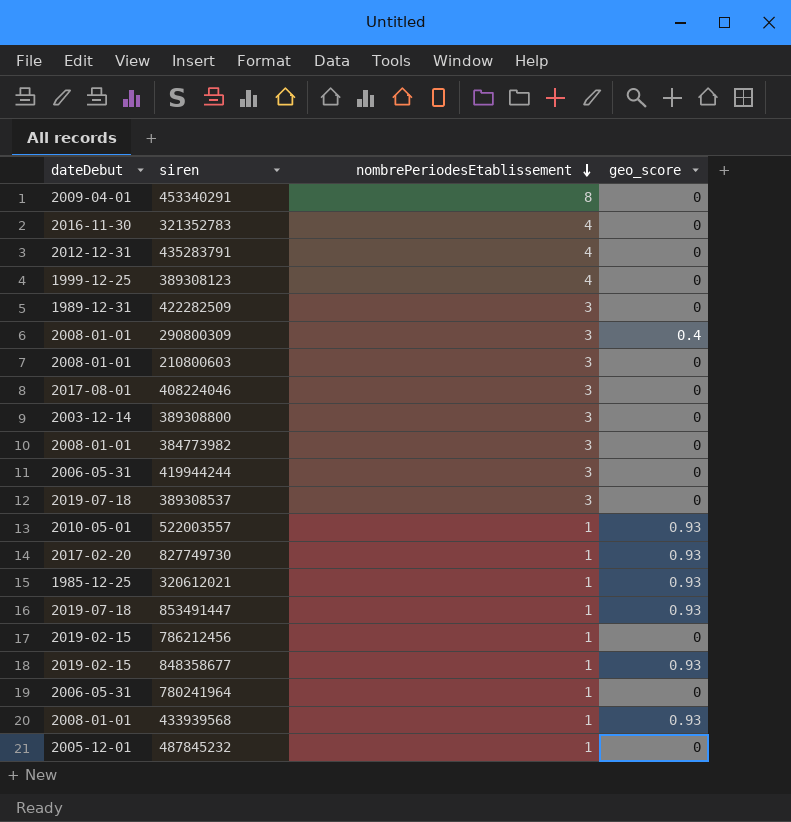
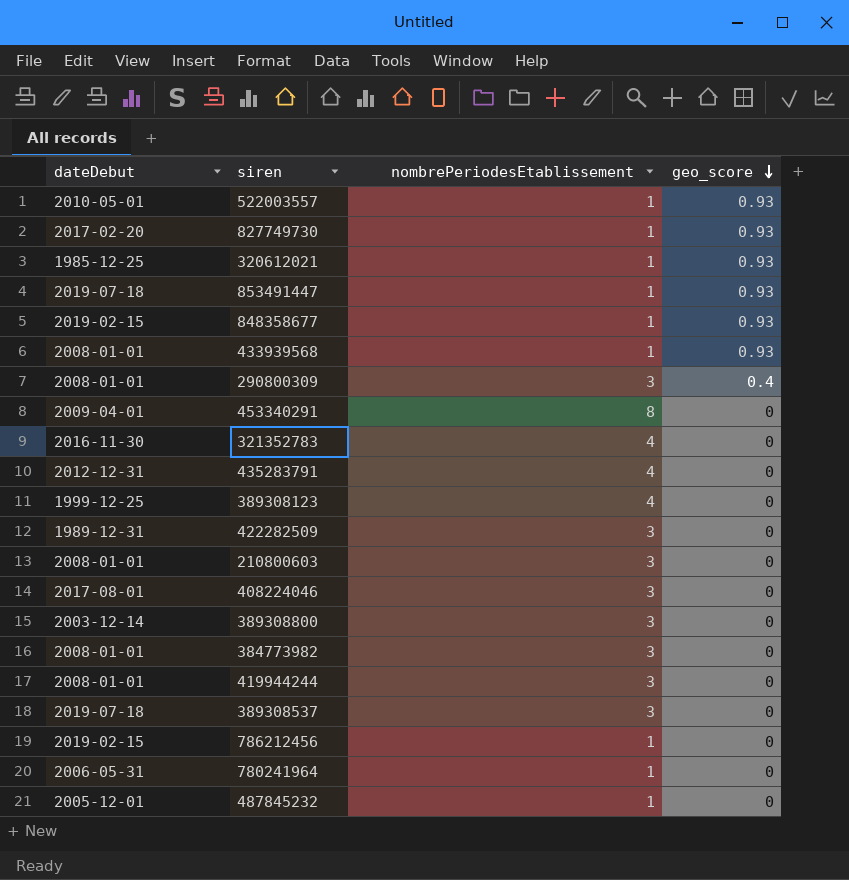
row order: nombrePeriodesEtablissement descending -> geo_score descending
419944244 | dateDebut: 2006-05-31 -> 2008-01-01

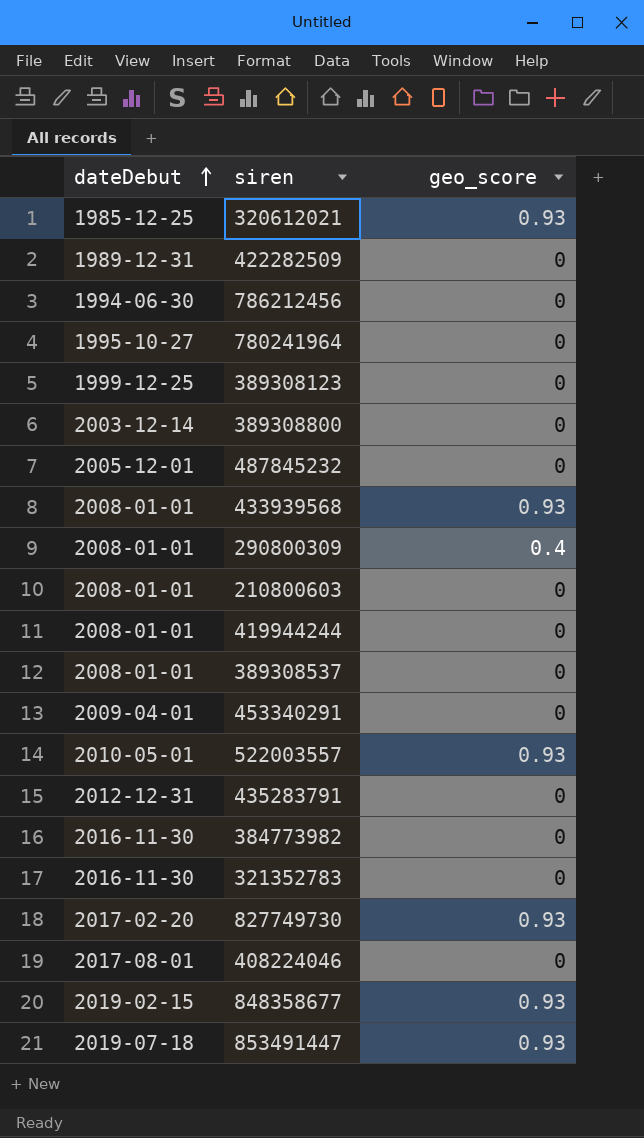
row order: geo_score descending -> dateDebut ascending
column nombrePeriodesEtablissement | position: 3 -> none
786212456 | dateDebut: 2019-02-15 -> 1994-06-30
780241964 | dateDebut: 2006-05-31 -> 1995-10-27
389308537 | dateDebut: 2019-07-18 -> 2008-01-01
384773982 | dateDebut: 2008-01-01 -> 2016-11-30

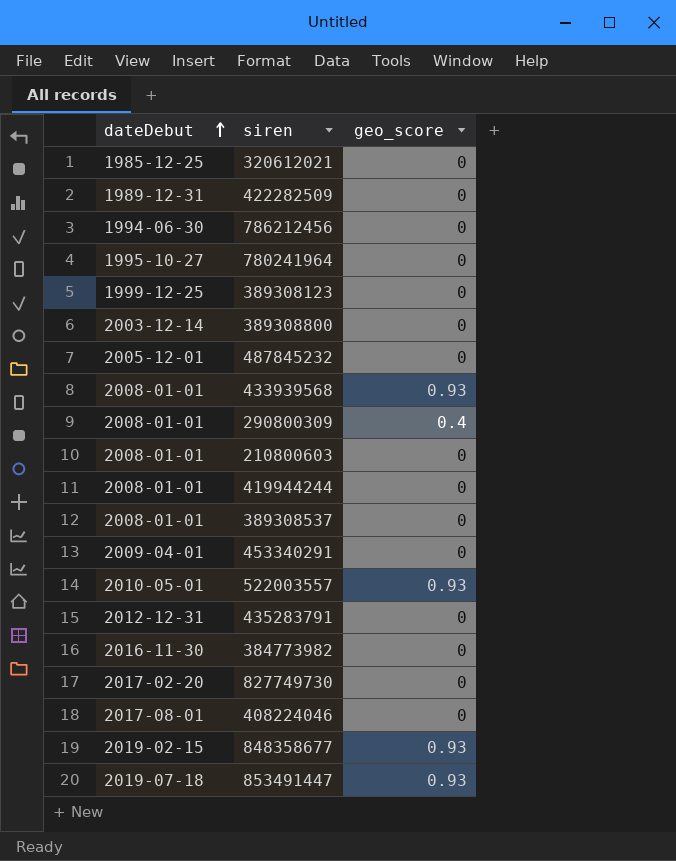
row 321352783: 2016-11-30 | 0 -> none
320612021 | geo_score: 0.93 -> 0
827749730 | geo_score: 0.93 -> 0

